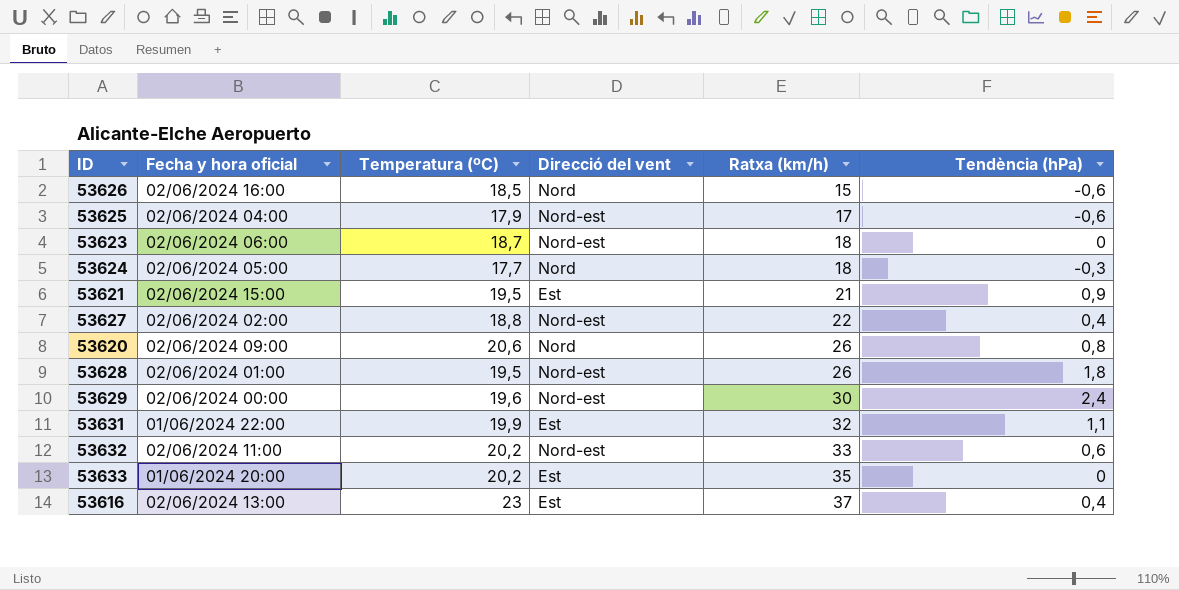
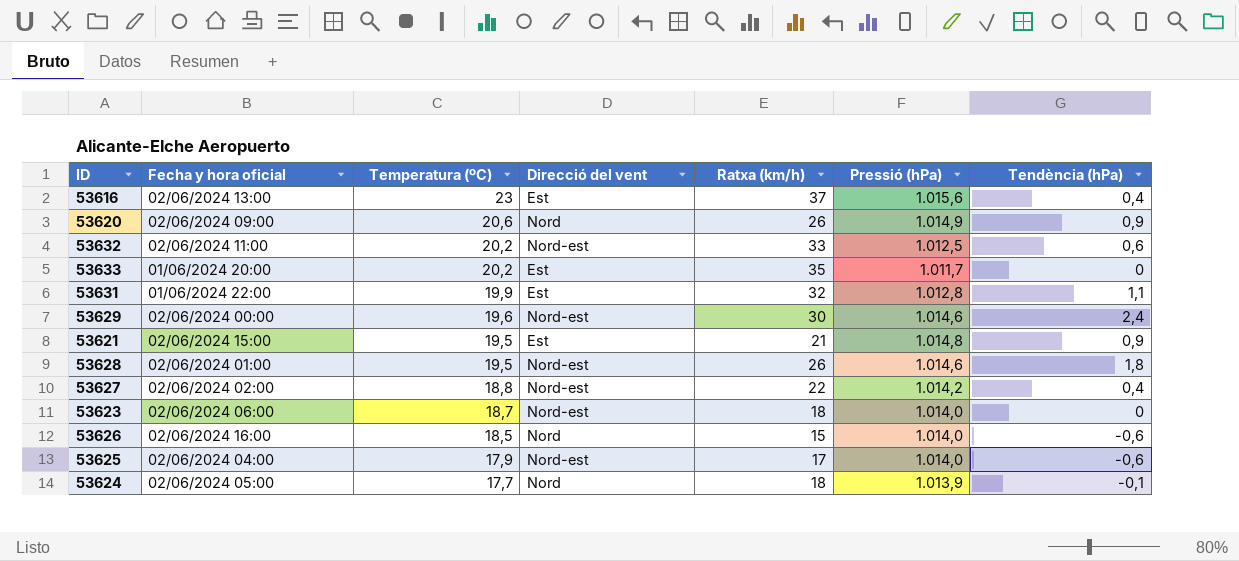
row order: Ratxa (km/h) ascending -> Temperatura (ºC) descending
column Pressió (hPa) | position: none -> 6
53620 | Tendència (hPa): 0,8 -> 0,9
53624 | Tendència (hPa): -0,3 -> -0,1

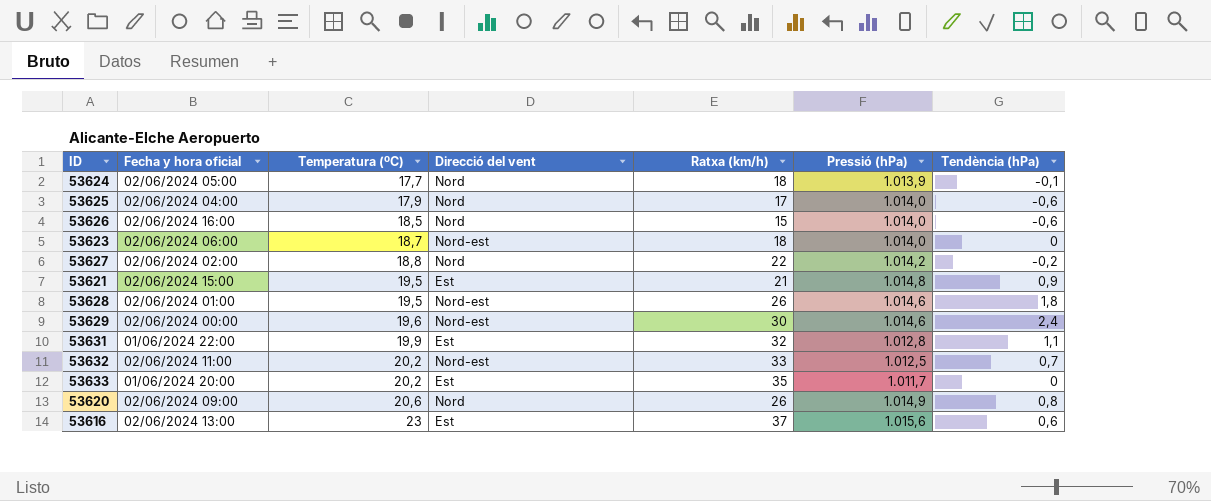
row order: Temperatura (ºC) descending -> Temperatura (ºC) ascending
53625 | Direcció del vent: Nord-est -> Nord
53627 | Direcció del vent: Nord-est -> Nord
53627 | Tendència (hPa): 0,4 -> -0,2
53632 | Tendència (hPa): 0,6 -> 0,7
53620 | Tendència (hPa): 0,9 -> 0,8
53616 | Tendència (hPa): 0,4 -> 0,6

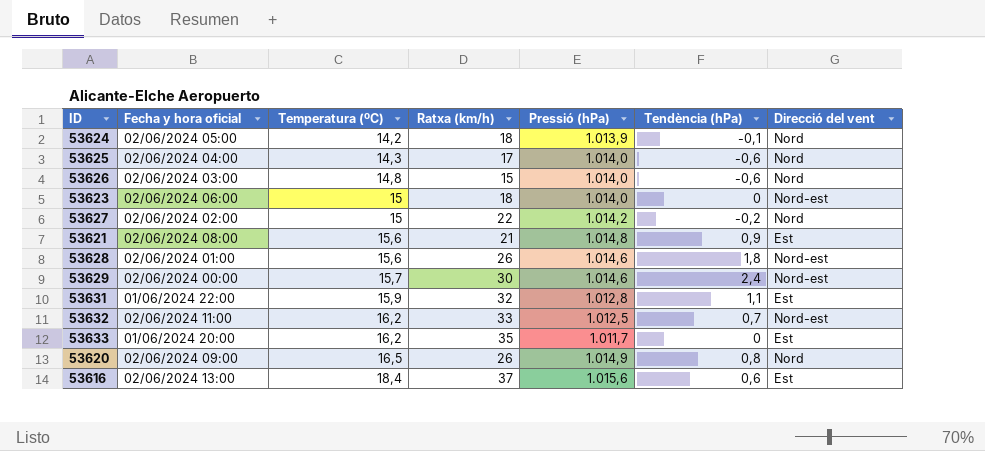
column Direcció del vent | position: 4 -> 7
53624 | Temperatura (ºC): 17,7 -> 14,2
53625 | Temperatura (ºC): 17,9 -> 14,3
53626 | Fecha y hora oficial: 02/06/2024 16:00 -> 02/06/2024 03:00
53626 | Temperatura (ºC): 18,5 -> 14,8
53623 | Temperatura (ºC): 18,7 -> 15
53627 | Temperatura (ºC): 18,8 -> 15
53621 | Fecha y hora oficial: 02/06/2024 15:00 -> 02/06/2024 08:00
53621 | Temperatura (ºC): 19,5 -> 15,6
53628 | Temperatura (ºC): 19,5 -> 15,6
53629 | Temperatura (ºC): 19,6 -> 15,7
53631 | Temperatura (ºC): 19,9 -> 15,9
53632 | Temperatura (ºC): 20,2 -> 16,2
53633 | Temperatura (ºC): 20,2 -> 16,2
53620 | Temperatura (ºC): 20,6 -> 16,5
53616 | Temperatura (ºC): 23 -> 18,4

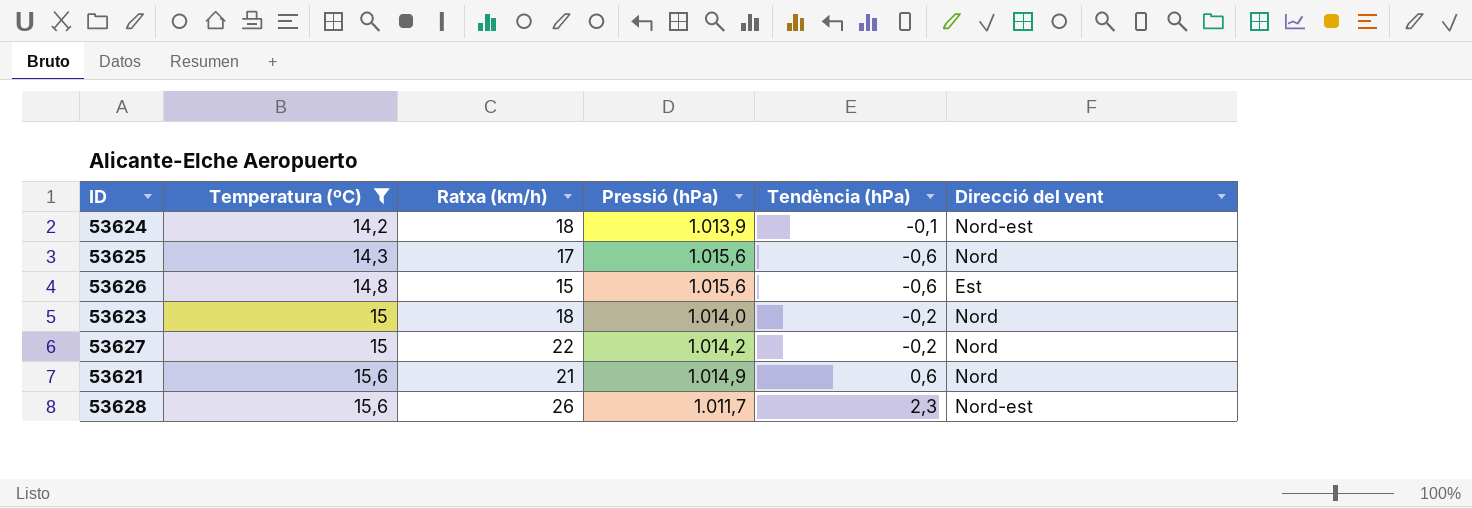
filter: none -> Temperatura (ºC) <= 15,6
column Fecha y hora oficial | position: 2 -> none
53624 | Direcció del vent: Nord -> Nord-est
53625 | Pressió (hPa): 1.014,0 -> 1.015,6
53626 | Pressió (hPa): 1.014,0 -> 1.015,6
53626 | Direcció del vent: Nord -> Est
53623 | Tendència (hPa): 0 -> -0,2
53623 | Direcció del vent: Nord-est -> Nord
53621 | Pressió (hPa): 1.014,8 -> 1.014,9
53621 | Tendència (hPa): 0,9 -> 0,6
53621 | Direcció del vent: Est -> Nord
53628 | Pressió (hPa): 1.014,6 -> 1.011,7
53628 | Tendència (hPa): 1,8 -> 2,3

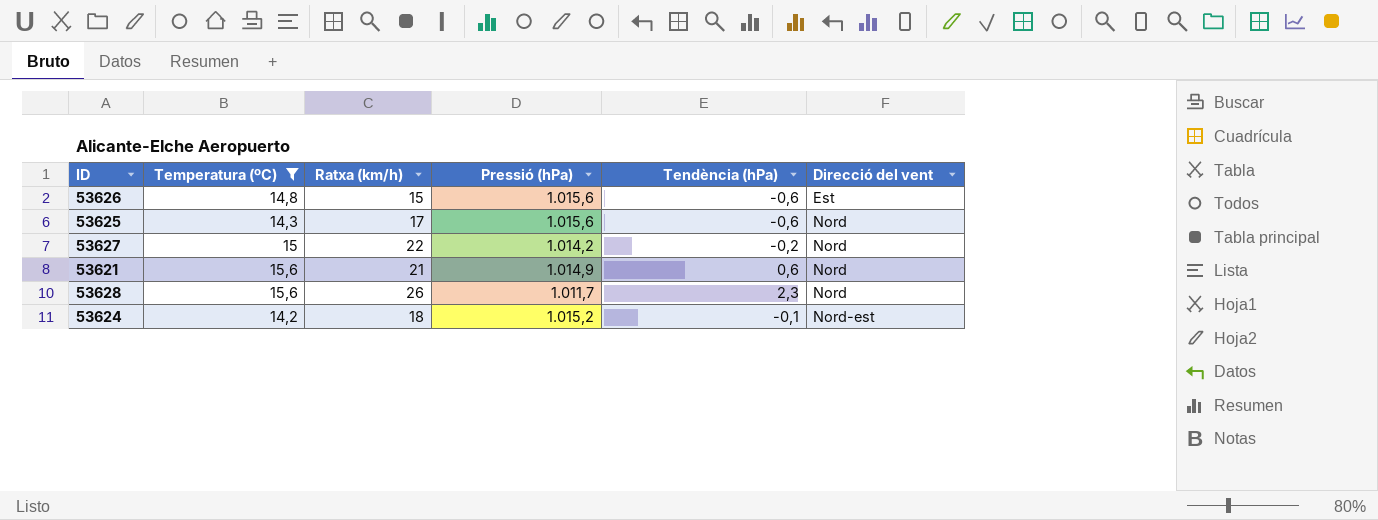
row order: Temperatura (ºC) ascending -> Direcció del vent ascending
row 53623: 15 | 18 | 1.014,0 | -0,2 | Nord -> none
53628 | Direcció del vent: Nord-est -> Nord
53624 | Pressió (hPa): 1.013,9 -> 1.015,2

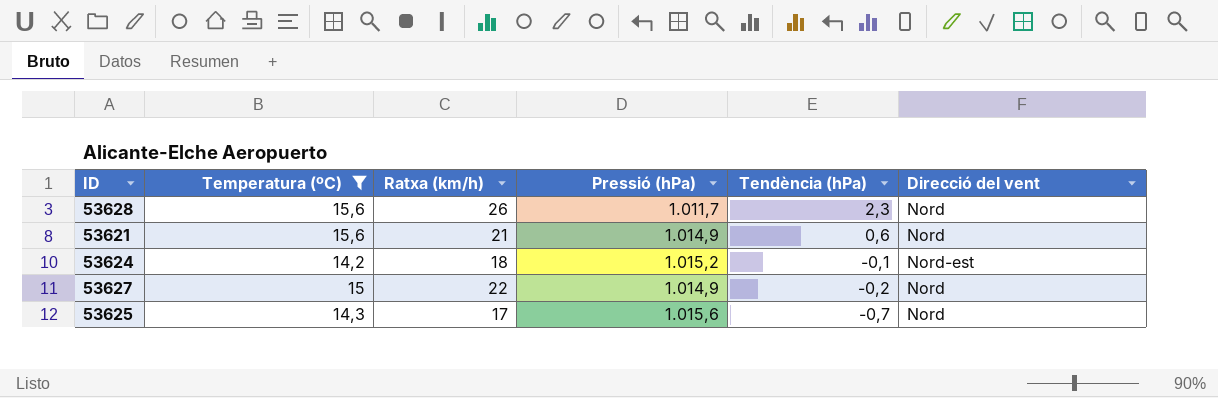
row order: Direcció del vent ascending -> Tendència (hPa) descending
row 53626: 14,8 | 15 | 1.015,6 | -0,6 | Est -> none
53627 | Pressió (hPa): 1.014,2 -> 1.014,9
53625 | Tendència (hPa): -0,6 -> -0,7

